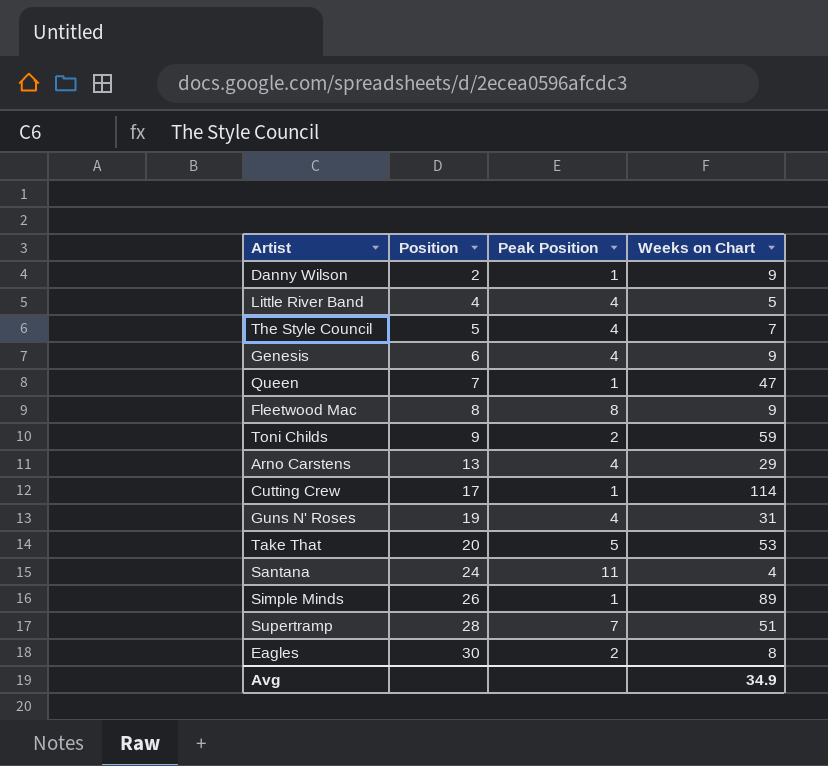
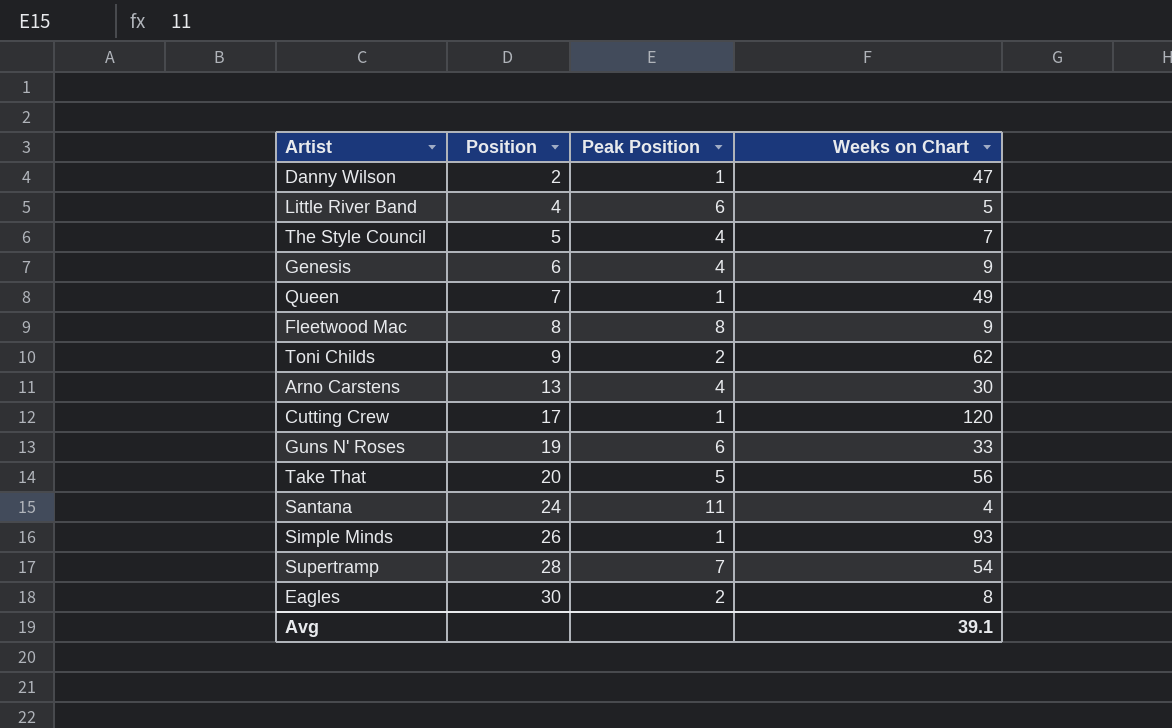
Danny Wilson | Weeks on Chart: 9 -> 47
Little River Band | Peak Position: 4 -> 6
Queen | Weeks on Chart: 47 -> 49
Toni Childs | Weeks on Chart: 59 -> 62
Arno Carstens | Weeks on Chart: 29 -> 30
Cutting Crew | Weeks on Chart: 114 -> 120
Guns N' Roses | Peak Position: 4 -> 6
Guns N' Roses | Weeks on Chart: 31 -> 33
Take That | Weeks on Chart: 53 -> 56
Simple Minds | Weeks on Chart: 89 -> 93
Supertramp | Weeks on Chart: 51 -> 54
Avg | Weeks on Chart: 34.9 -> 39.1

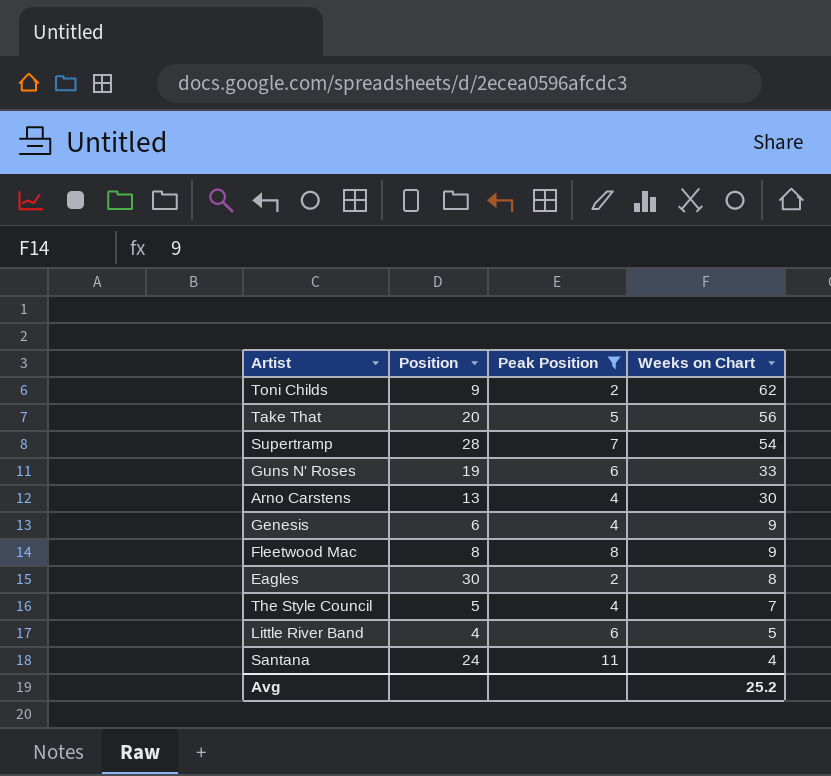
filter: none -> Peak Position != 1
row order: Position ascending -> Weeks on Chart descending
Avg | Weeks on Chart: 39.1 -> 25.2

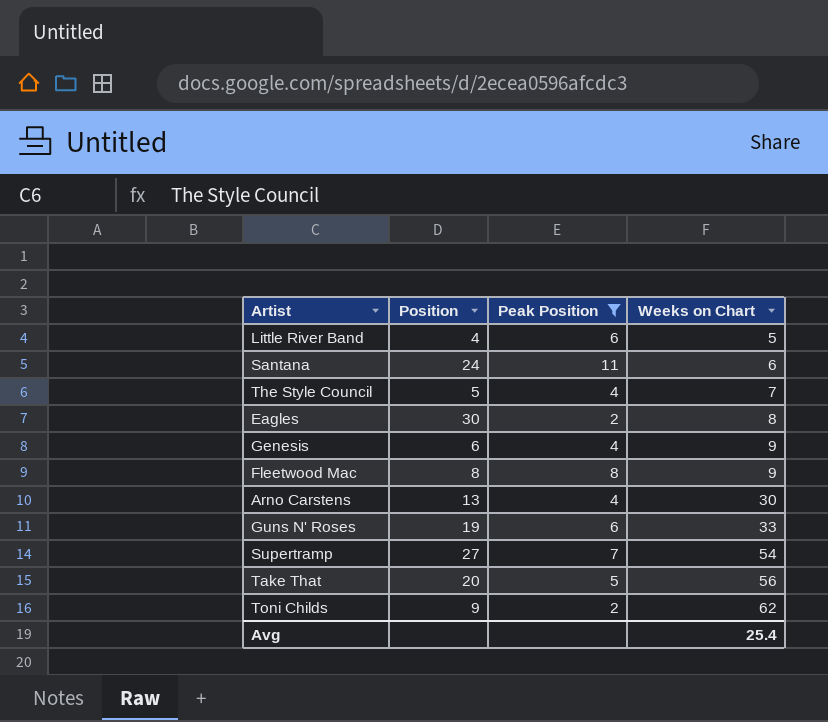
row order: Weeks on Chart descending -> Weeks on Chart ascending
Santana | Weeks on Chart: 4 -> 6
Supertramp | Position: 28 -> 27
Avg | Weeks on Chart: 25.2 -> 25.4

